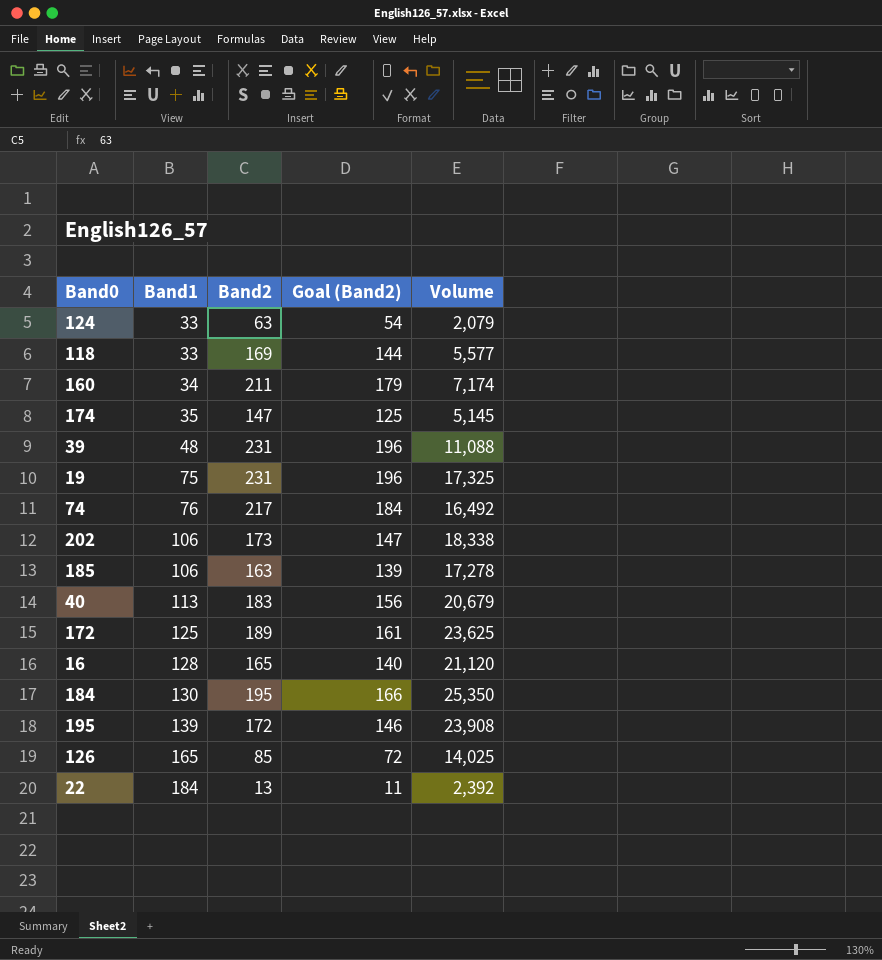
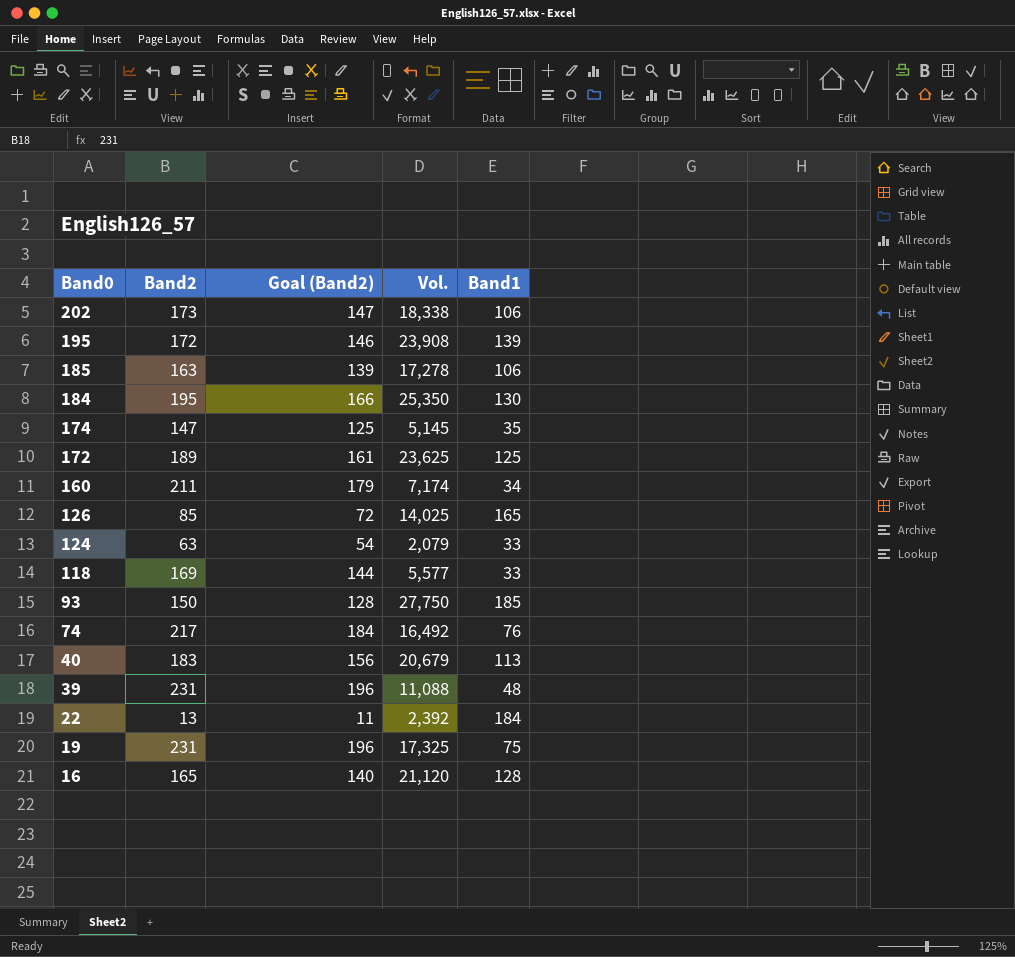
row order: Band1 ascending -> Band0 descending
column name: Volume -> Vol.
column Band1 | position: 2 -> 5
row 93: none -> 150 | 128 | 27,750 | 185

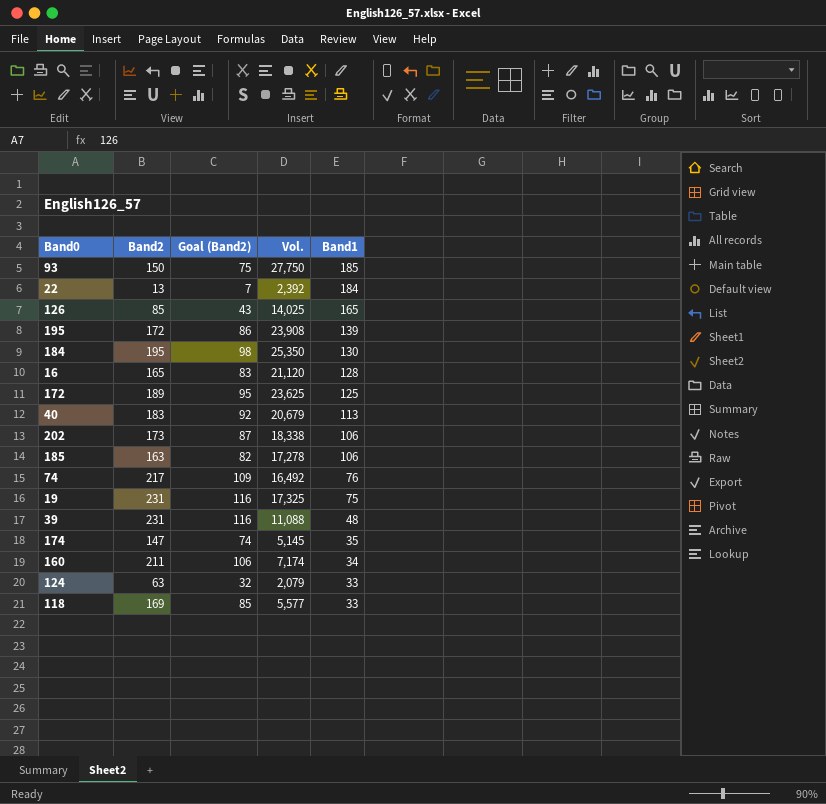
row order: Band0 descending -> Band1 descending
column Goal (Band2) | formula: [Band2] * 0.85 -> [Band2] * 0.5

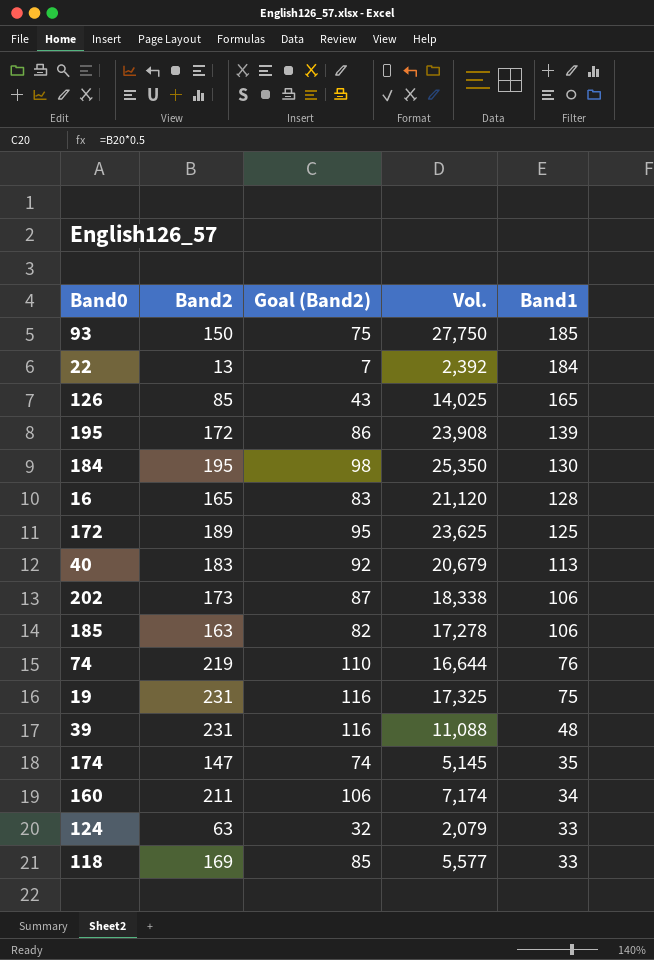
74 | Band2: 217 -> 219
74 | Goal (Band2): 109 -> 110
74 | Vol.: 16,492 -> 16,644

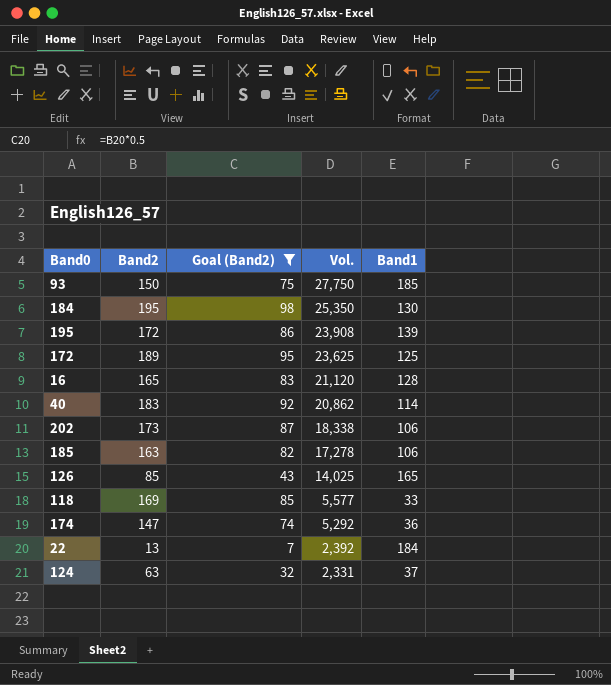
filter: none -> Goal (Band2) <= 98
row order: Band1 descending -> Vol. descending
40 | Vol.: 20,679 -> 20,862
40 | Band1: 113 -> 114
174 | Vol.: 5,145 -> 5,292
174 | Band1: 35 -> 36
124 | Vol.: 2,079 -> 2,331
124 | Band1: 33 -> 37

